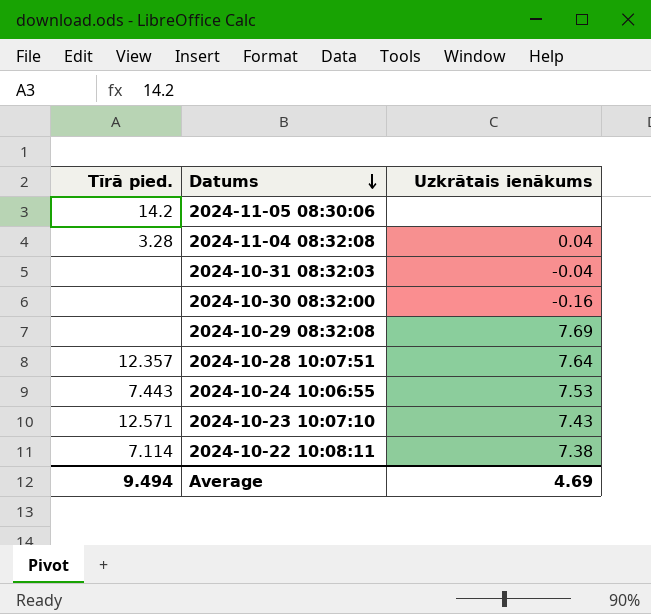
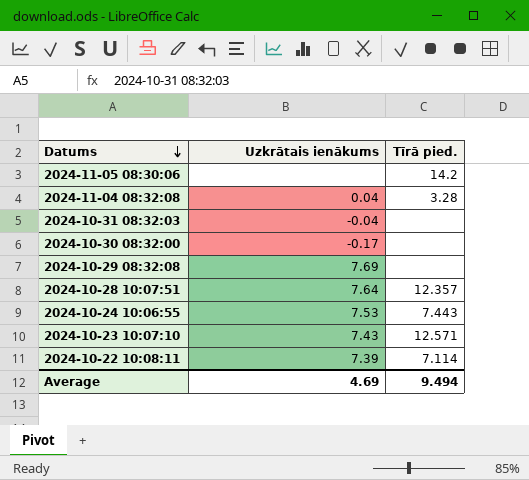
column Tīrā pied. | position: 1 -> 3
2024-10-30 08:32:00 | Uzkrātais ienākums: -0.16 -> -0.17
2024-10-22 10:08:11 | Uzkrātais ienākums: 7.38 -> 7.39

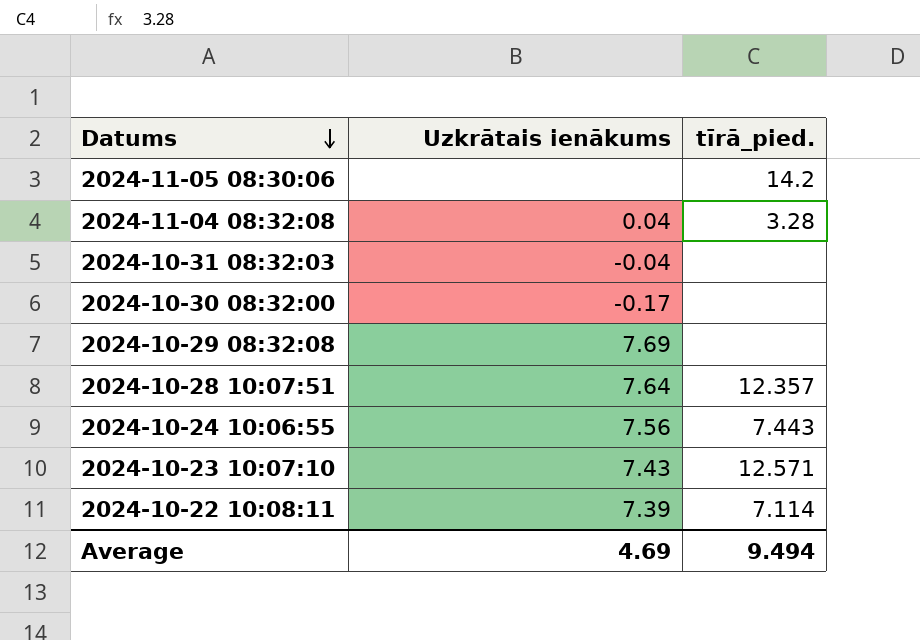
column name: Tīrā pied. -> tīrā_pied.
2024-10-24 10:06:55 | Uzkrātais ienākums: 7.53 -> 7.56

